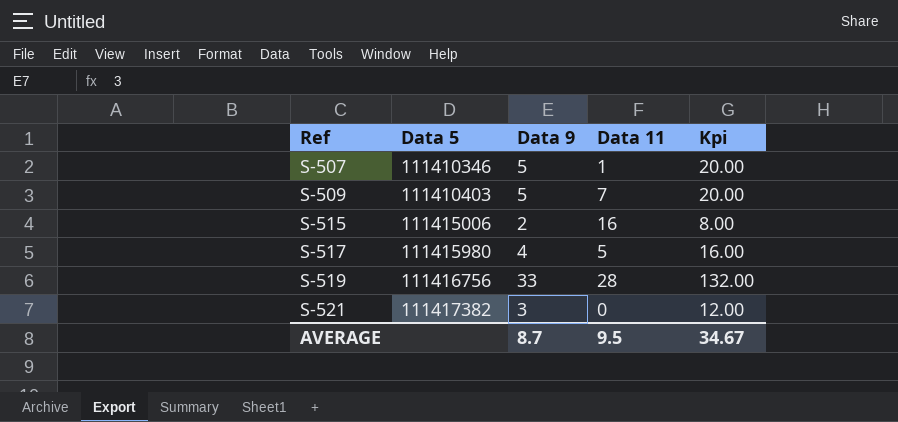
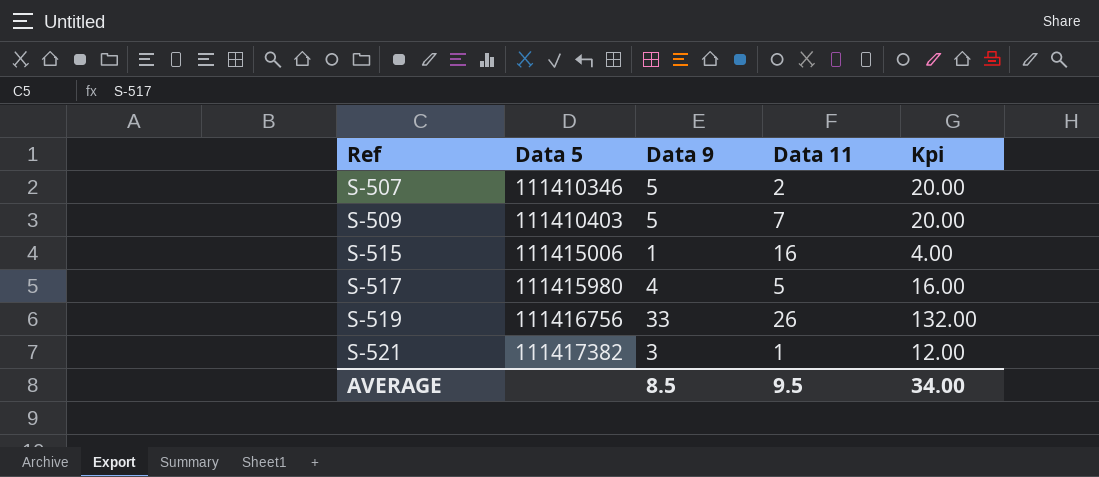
S-507 | Data 11: 1 -> 2
S-515 | Data 9: 2 -> 1
S-515 | Kpi: 8.00 -> 4.00
S-519 | Data 11: 28 -> 26
S-521 | Data 11: 0 -> 1
AVERAGE | Data 9: 8.7 -> 8.5
AVERAGE | Kpi: 34.67 -> 34.00

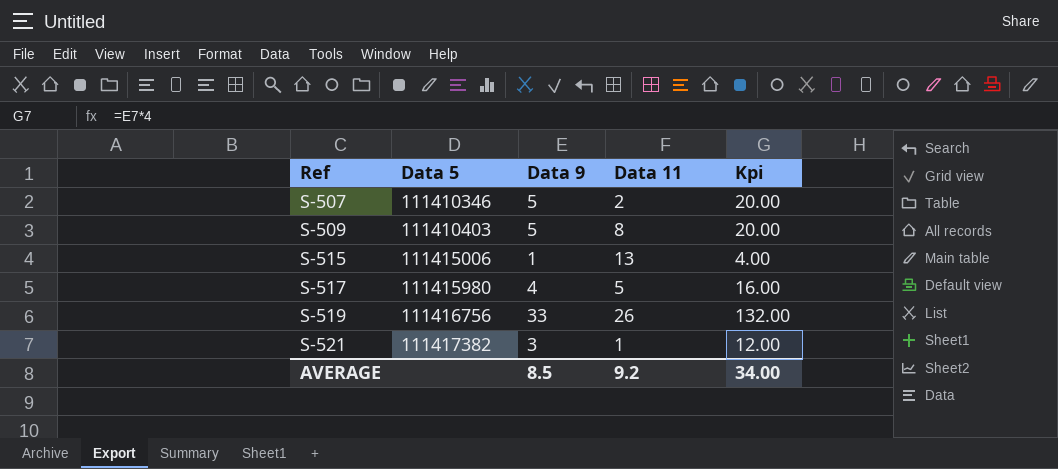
S-509 | Data 11: 7 -> 8
S-515 | Data 11: 16 -> 13
AVERAGE | Data 11: 9.5 -> 9.2

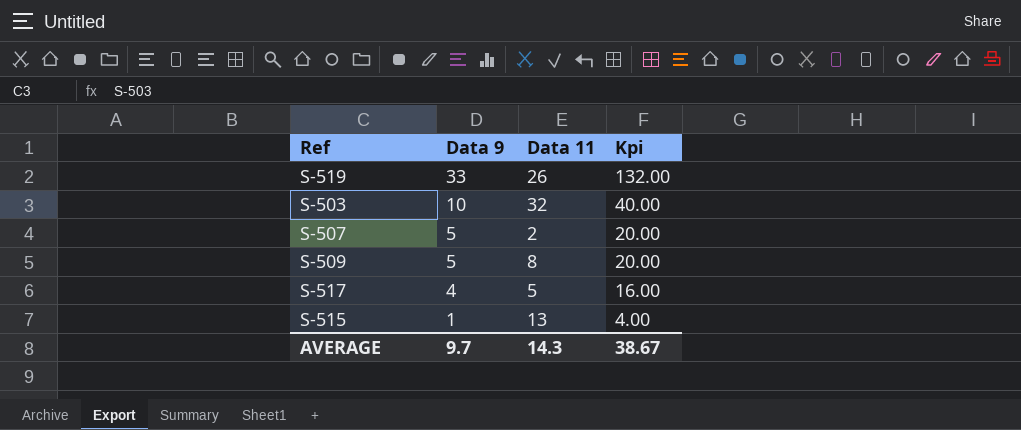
row order: Ref ascending -> Data 9 descending
column Data 5 | position: 2 -> none
row S-521: 111417382 | 3 | 1 | 12.00 -> none
row S-503: none -> 10 | 32 | 40.00
AVERAGE | Data 9: 8.5 -> 9.7
AVERAGE | Data 11: 9.2 -> 14.3
AVERAGE | Kpi: 34.00 -> 38.67

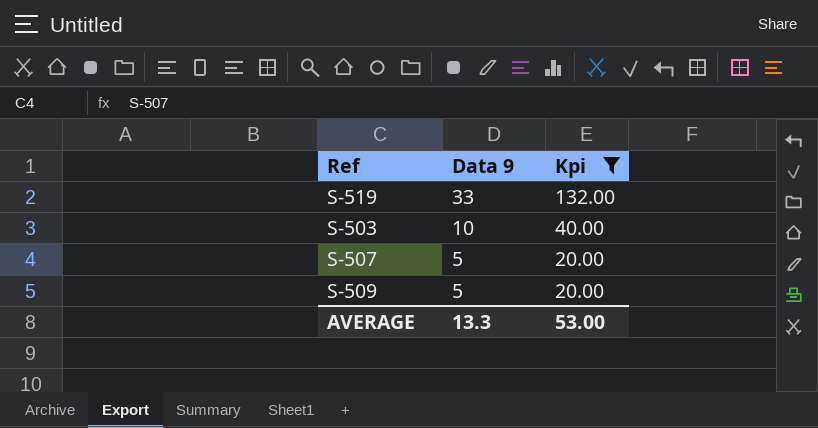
filter: none -> Kpi >= 20.00
column Data 11 | position: 3 -> none
AVERAGE | Data 9: 9.7 -> 13.3
AVERAGE | Kpi: 38.67 -> 53.00

